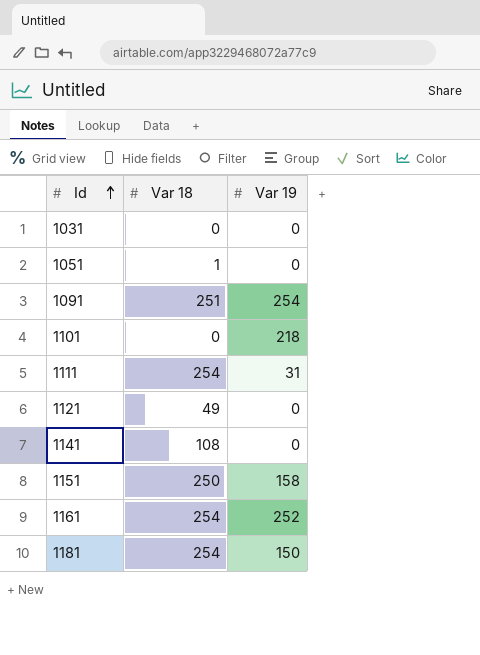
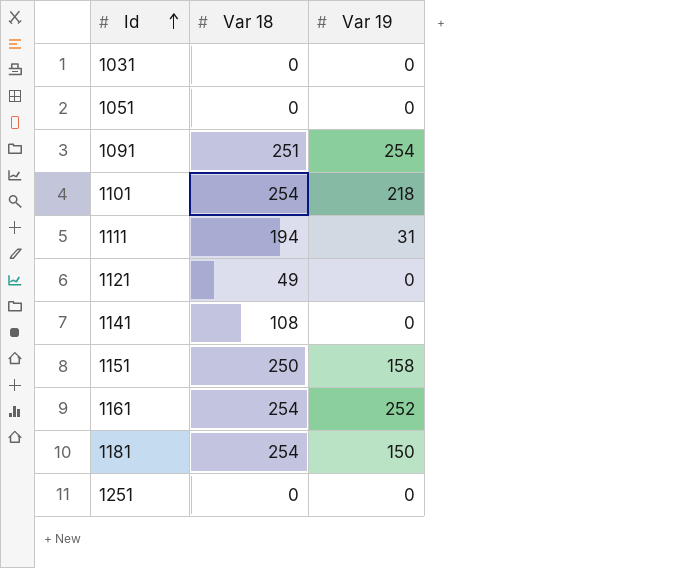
1051 | Var 18: 1 -> 0
1101 | Var 18: 0 -> 254
1111 | Var 18: 254 -> 194
row 1251: none -> 0 | 0

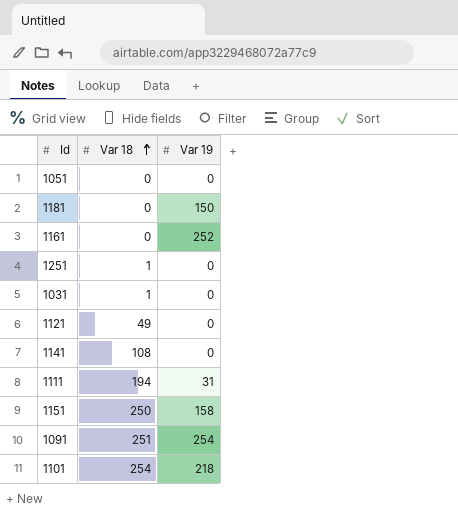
row order: Id ascending -> Var 18 ascending
1181 | Var 18: 254 -> 0
1161 | Var 18: 254 -> 0
1251 | Var 18: 0 -> 1
1031 | Var 18: 0 -> 1

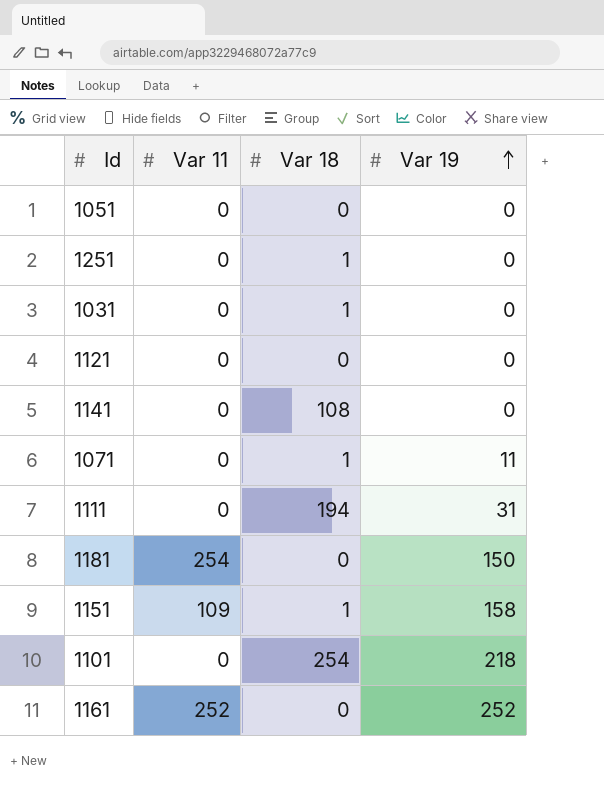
row order: Var 18 ascending -> Var 19 ascending
column Var 11 | position: none -> 2
row 1091: 251 | 254 -> none
1121 | Var 18: 49 -> 0
row 1071: none -> 0 | 1 | 11
1151 | Var 18: 250 -> 1

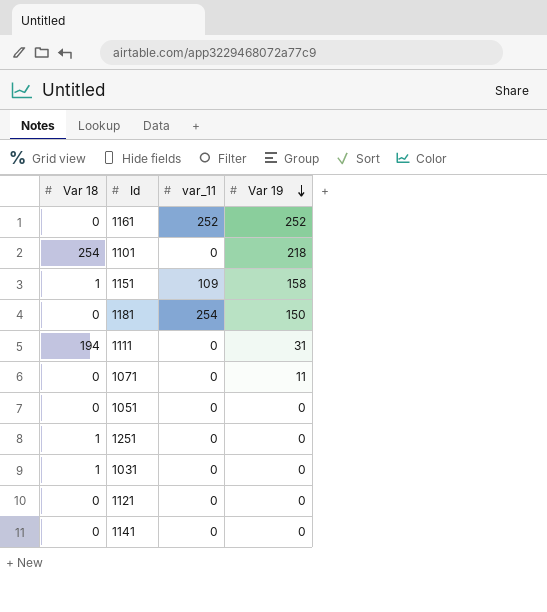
row order: Var 19 ascending -> Var 19 descending
column Var 18 | position: 3 -> 1
column name: Var 11 -> var_11
1071 | Var 18: 1 -> 0
1141 | Var 18: 108 -> 0

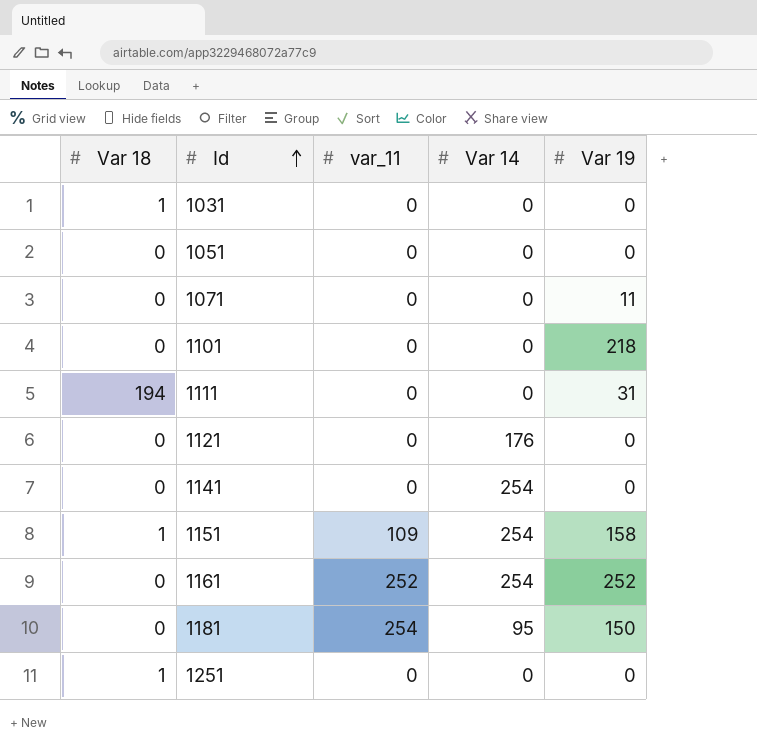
row order: Var 19 descending -> Id ascending
column Var 14 | position: none -> 4
1101 | Var 18: 254 -> 0

